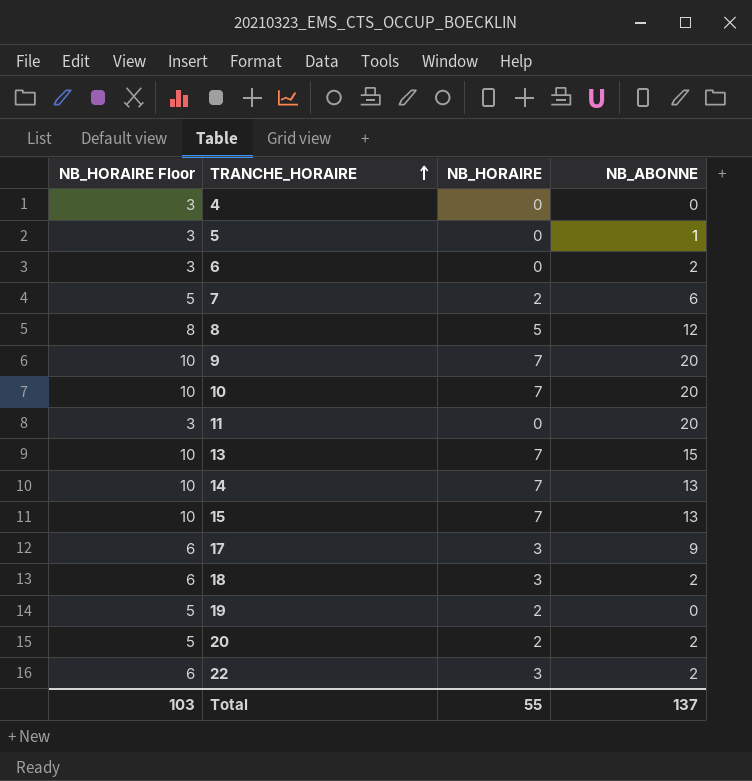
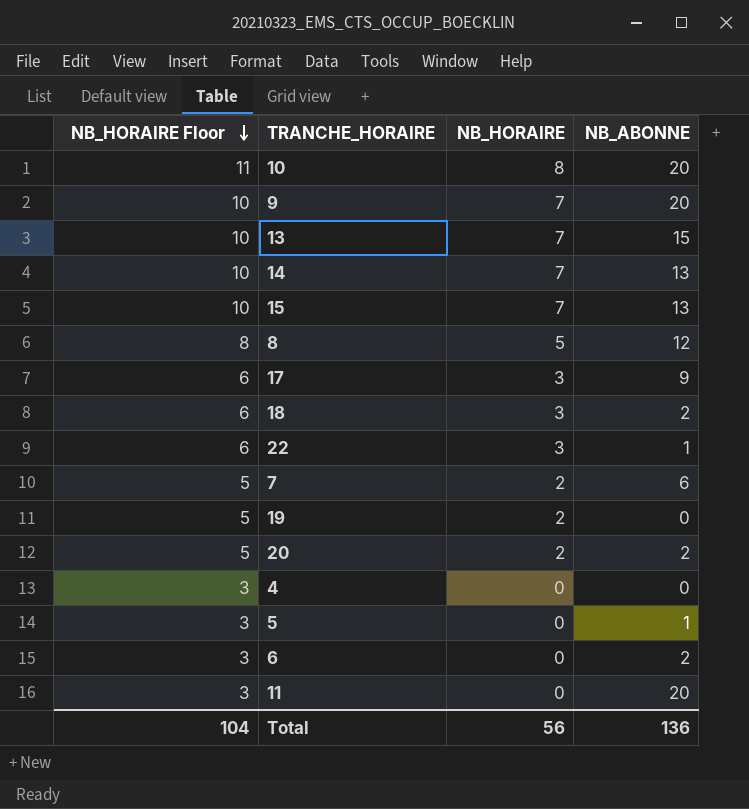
row order: TRANCHE_HORAIRE ascending -> NB_HORAIRE Floor descending
10 | NB_HORAIRE Floor: 10 -> 11
10 | NB_HORAIRE: 7 -> 8
22 | NB_ABONNE: 2 -> 1
Total | NB_HORAIRE Floor: 103 -> 104
Total | NB_HORAIRE: 55 -> 56
Total | NB_ABONNE: 137 -> 136

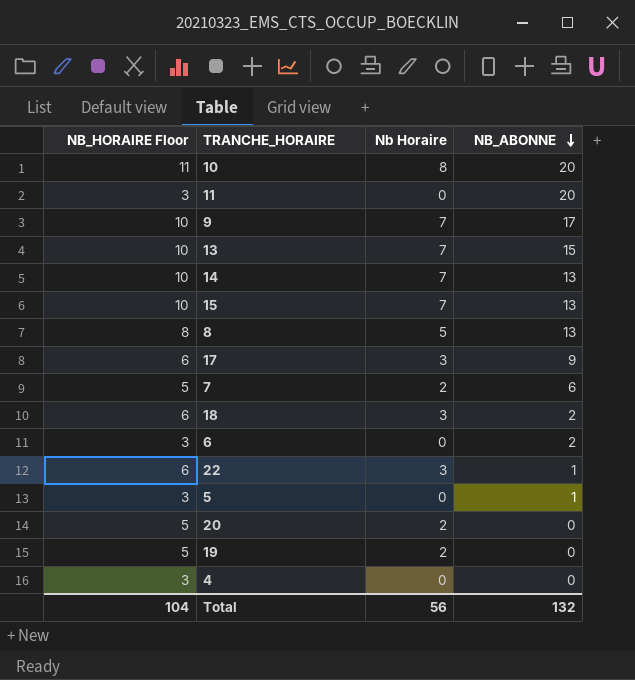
row order: NB_HORAIRE Floor descending -> NB_ABONNE descending
column name: NB_HORAIRE -> Nb Horaire
9 | NB_ABONNE: 20 -> 17
8 | NB_ABONNE: 12 -> 13
20 | NB_ABONNE: 2 -> 0
Total | NB_ABONNE: 136 -> 132

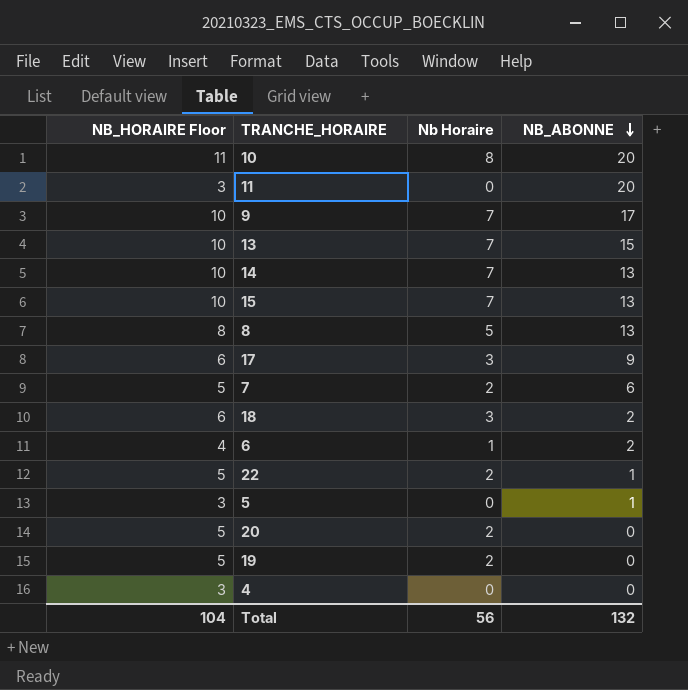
6 | NB_HORAIRE Floor: 3 -> 4
6 | Nb Horaire: 0 -> 1
22 | NB_HORAIRE Floor: 6 -> 5
22 | Nb Horaire: 3 -> 2

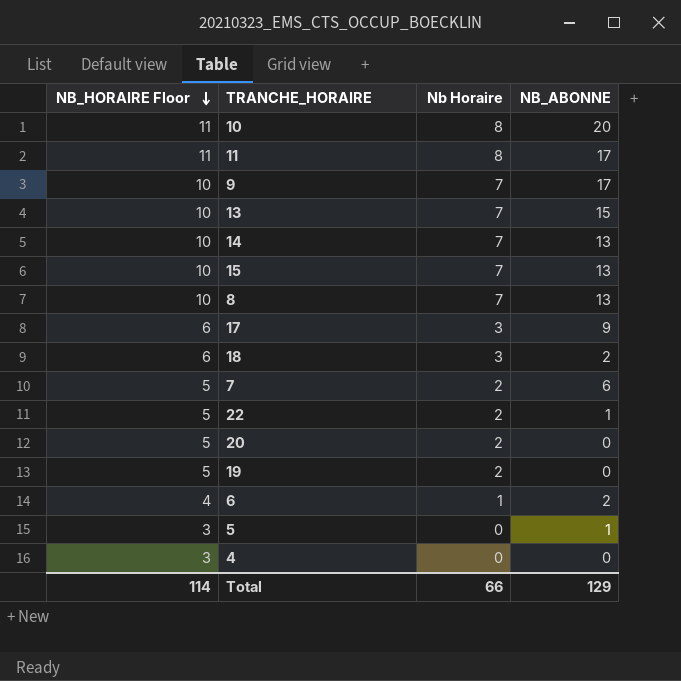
row order: NB_ABONNE descending -> NB_HORAIRE Floor descending
11 | NB_HORAIRE Floor: 3 -> 11
11 | Nb Horaire: 0 -> 8
11 | NB_ABONNE: 20 -> 17
8 | NB_HORAIRE Floor: 8 -> 10
8 | Nb Horaire: 5 -> 7
Total | NB_HORAIRE Floor: 104 -> 114
Total | Nb Horaire: 56 -> 66
Total | NB_ABONNE: 132 -> 129

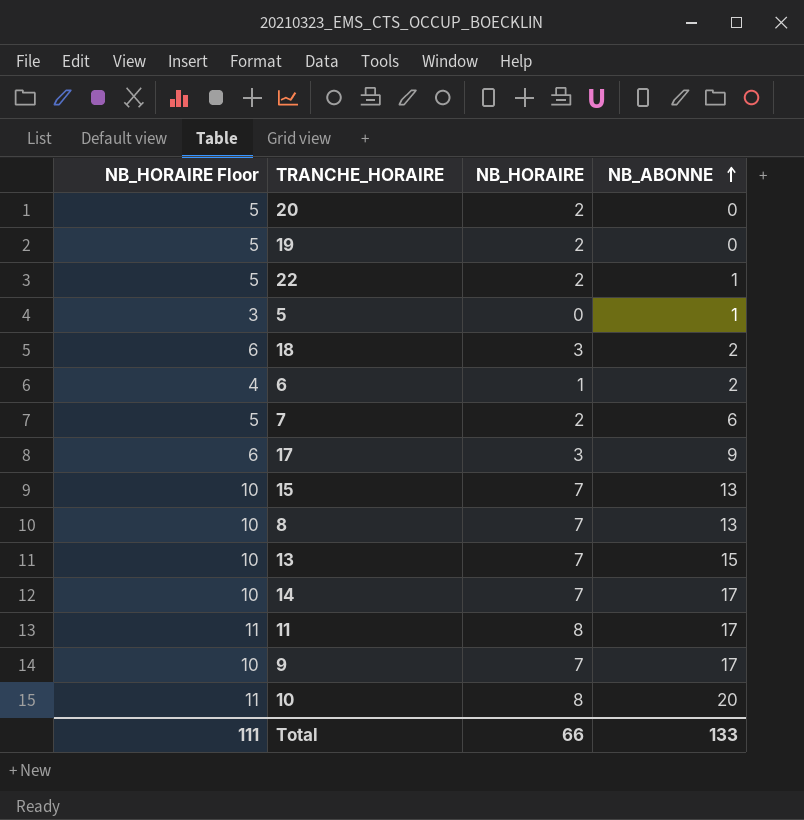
row order: NB_HORAIRE Floor descending -> NB_ABONNE ascending
column name: Nb Horaire -> NB_HORAIRE
row 4: 3 | 0 | 0 -> none
14 | NB_ABONNE: 13 -> 17
Total | NB_HORAIRE Floor: 114 -> 111
Total | NB_ABONNE: 129 -> 133

